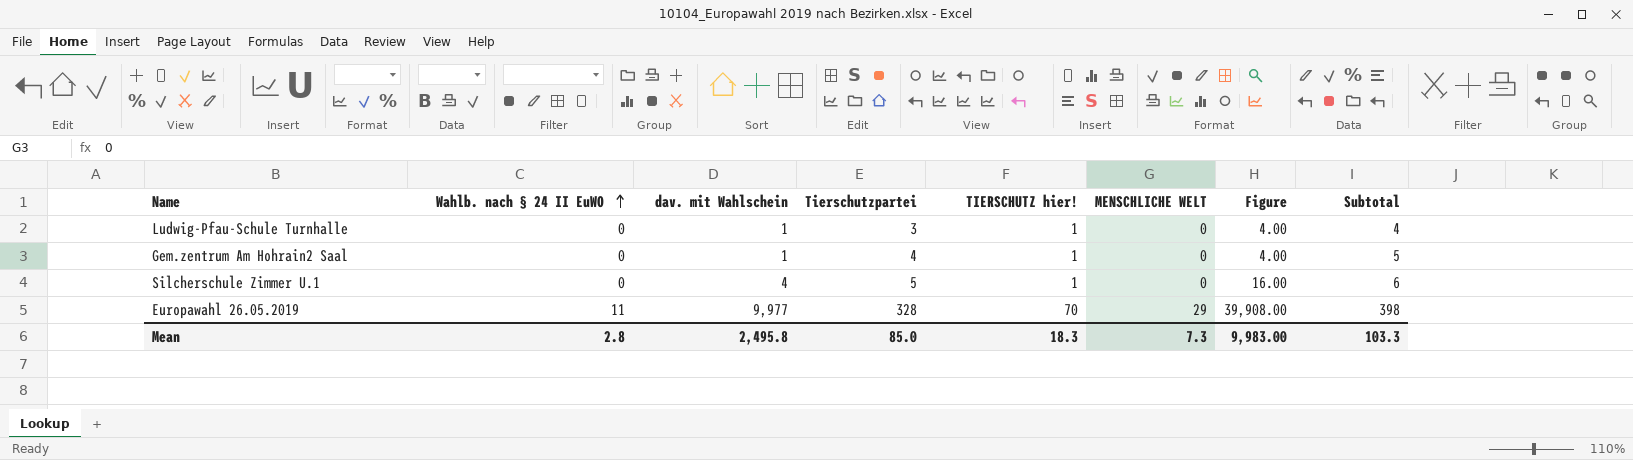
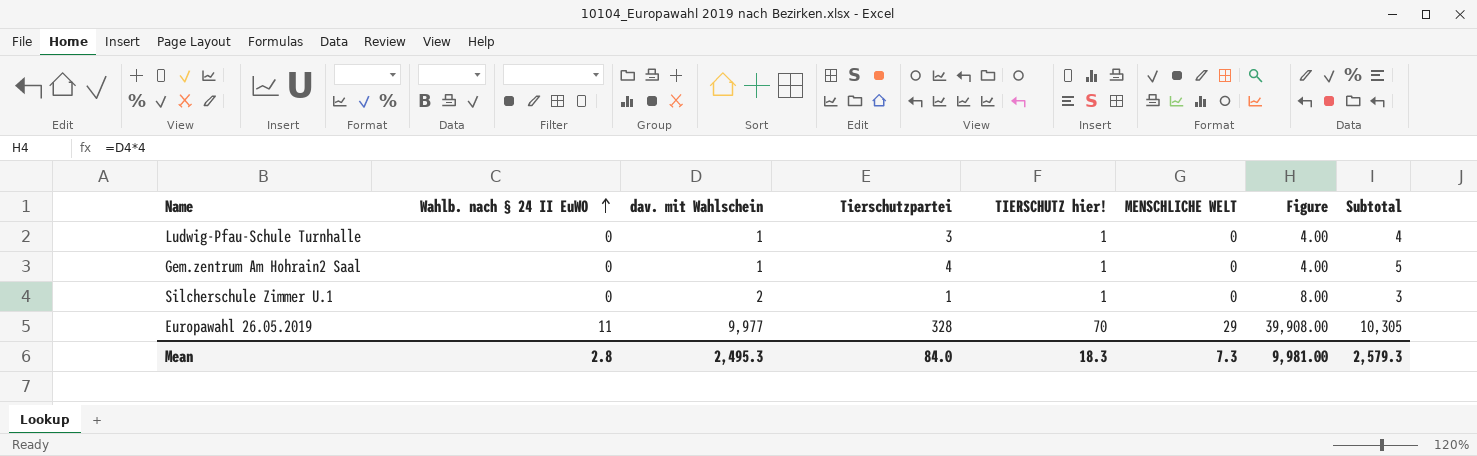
column Subtotal | formula: [Tierschutzpartei] + [TIERSCHUTZ hier!] -> [dav. mit Wahlschein] + [Tierschutzpartei]
Silcherschule Zimmer U.1 | dav. mit Wahlschein: 4 -> 2
Silcherschule Zimmer U.1 | Tierschutzpartei: 5 -> 1
Silcherschule Zimmer U.1 | Figure: 16.00 -> 8.00
Mean | dav. mit Wahlschein: 2,495.8 -> 2,495.3
Mean | Tierschutzpartei: 85.0 -> 84.0
Mean | Figure: 9,983.00 -> 9,981.00
Mean | Subtotal: 103.3 -> 2,579.3

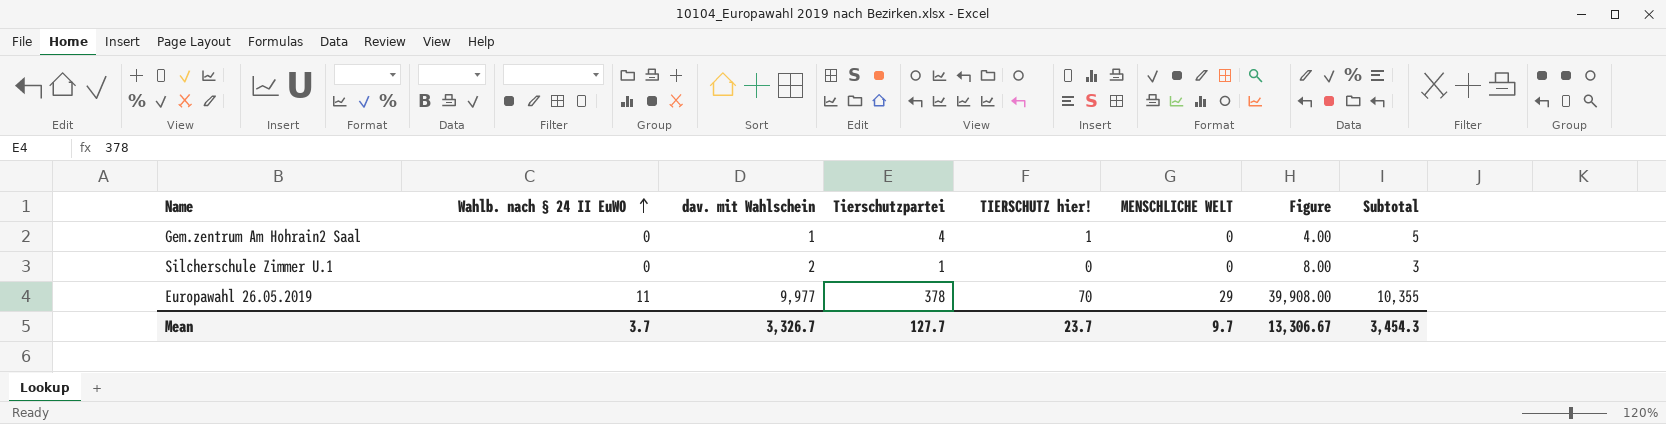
row Ludwig-Pfau-Schule Turnhalle: 0 | 1 | 3 | 1 | 0 | 4.00 | 4 -> none
Silcherschule Zimmer U.1 | TIERSCHUTZ hier!: 1 -> 0
Europawahl 26.05.2019 | Tierschutzpartei: 328 -> 378
Europawahl 26.05.2019 | Subtotal: 10,305 -> 10,355
Mean | Wahlb. nach § 24 II EuWO: 2.8 -> 3.7
Mean | dav. mit Wahlschein: 2,495.3 -> 3,326.7
Mean | Tierschutzpartei: 84.0 -> 127.7
Mean | TIERSCHUTZ hier!: 18.3 -> 23.7
Mean | MENSCHLICHE WELT: 7.3 -> 9.7
Mean | Figure: 9,981.00 -> 13,306.67
Mean | Subtotal: 2,579.3 -> 3,454.3

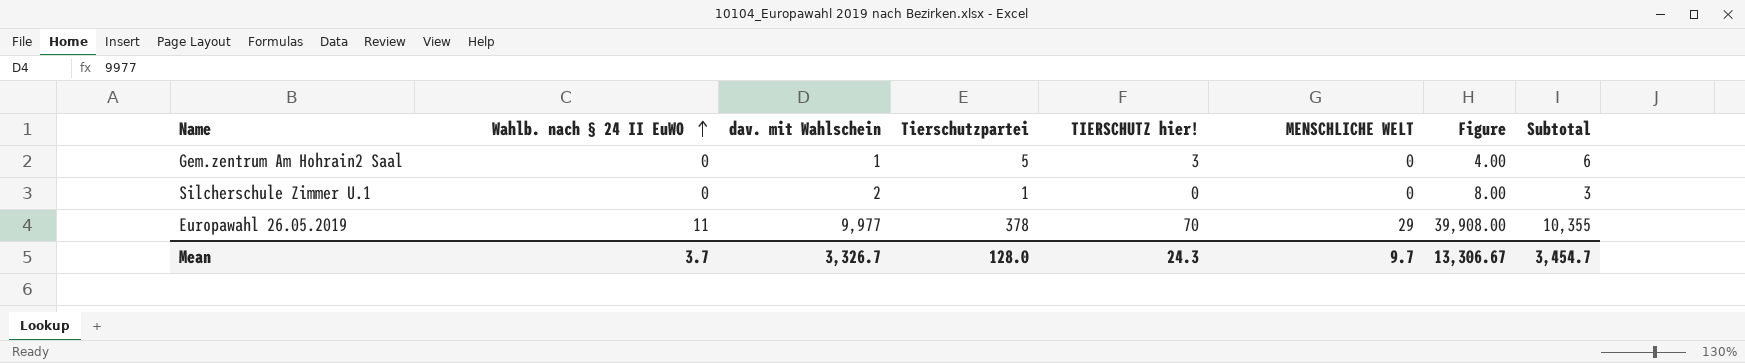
Gem.zentrum Am Hohrain2 Saal | Tierschutzpartei: 4 -> 5
Gem.zentrum Am Hohrain2 Saal | TIERSCHUTZ hier!: 1 -> 3
Gem.zentrum Am Hohrain2 Saal | Subtotal: 5 -> 6
Mean | Tierschutzpartei: 127.7 -> 128.0
Mean | TIERSCHUTZ hier!: 23.7 -> 24.3
Mean | Subtotal: 3,454.3 -> 3,454.7

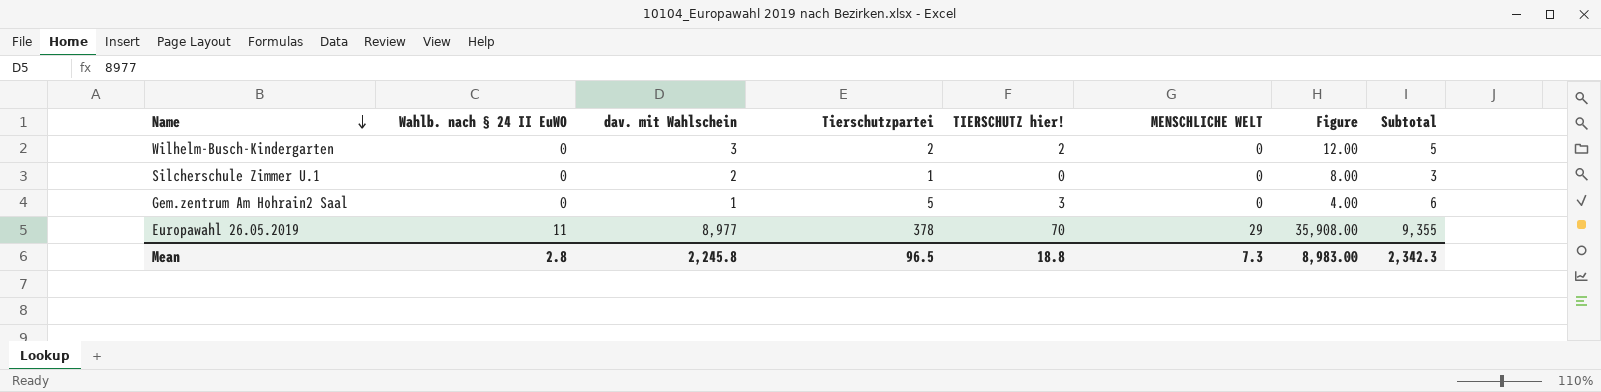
row order: Wahlb. nach § 24 II EuWO ascending -> Name descending
row Wilhelm-Busch-Kindergarten: none -> 0 | 3 | 2 | 2 | 0 | 12.00 | 5
Europawahl 26.05.2019 | dav. mit Wahlschein: 9,977 -> 8,977
Europawahl 26.05.2019 | Figure: 39,908.00 -> 35,908.00
Europawahl 26.05.2019 | Subtotal: 10,355 -> 9,355
Mean | Wahlb. nach § 24 II EuWO: 3.7 -> 2.8
Mean | dav. mit Wahlschein: 3,326.7 -> 2,245.8
Mean | Tierschutzpartei: 128.0 -> 96.5
Mean | TIERSCHUTZ hier!: 24.3 -> 18.8
Mean | MENSCHLICHE WELT: 9.7 -> 7.3
Mean | Figure: 13,306.67 -> 8,983.00
Mean | Subtotal: 3,454.7 -> 2,342.3

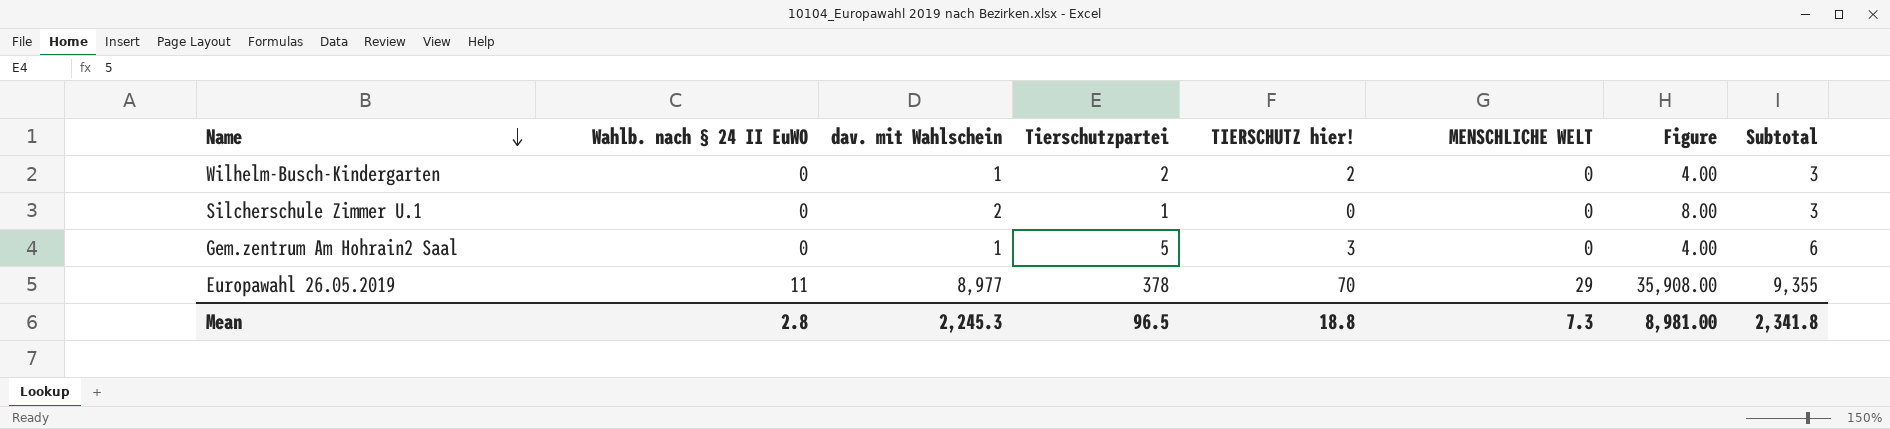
Wilhelm-Busch-Kindergarten | dav. mit Wahlschein: 3 -> 1
Wilhelm-Busch-Kindergarten | Figure: 12.00 -> 4.00
Wilhelm-Busch-Kindergarten | Subtotal: 5 -> 3
Mean | dav. mit Wahlschein: 2,245.8 -> 2,245.3
Mean | Figure: 8,983.00 -> 8,981.00
Mean | Subtotal: 2,342.3 -> 2,341.8

